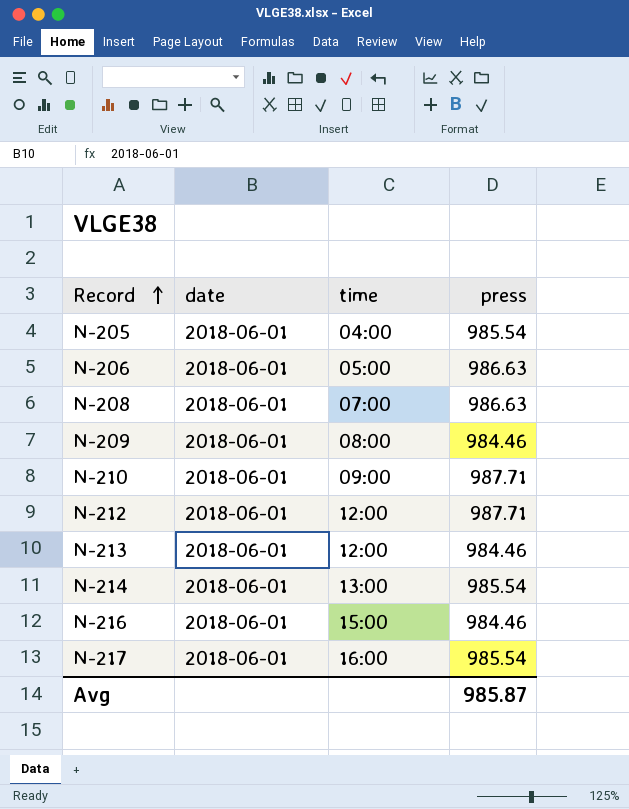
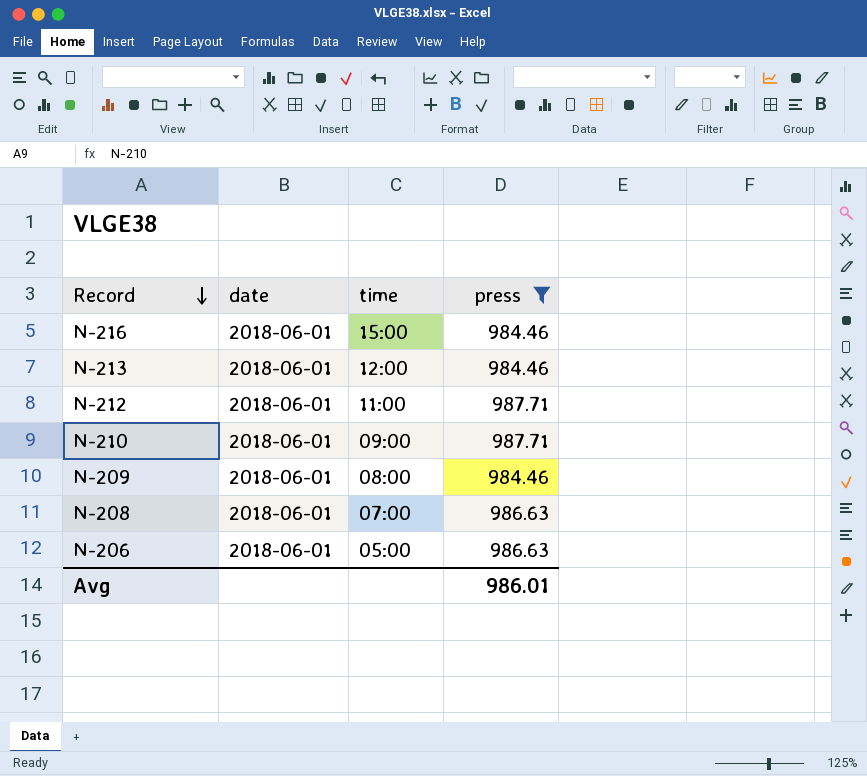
filter: none -> press != 985.54
row order: Record ascending -> Record descending
N-212 | time: 12:00 -> 11:00
Avg | press: 985.87 -> 986.01

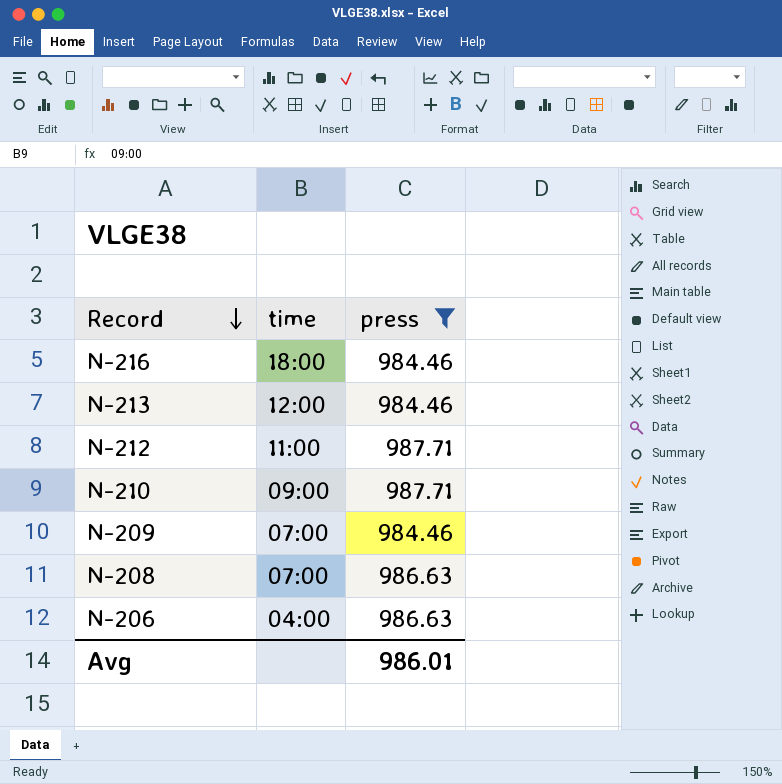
column date | position: 2 -> none
N-216 | time: 15:00 -> 18:00
N-209 | time: 08:00 -> 07:00
N-206 | time: 05:00 -> 04:00

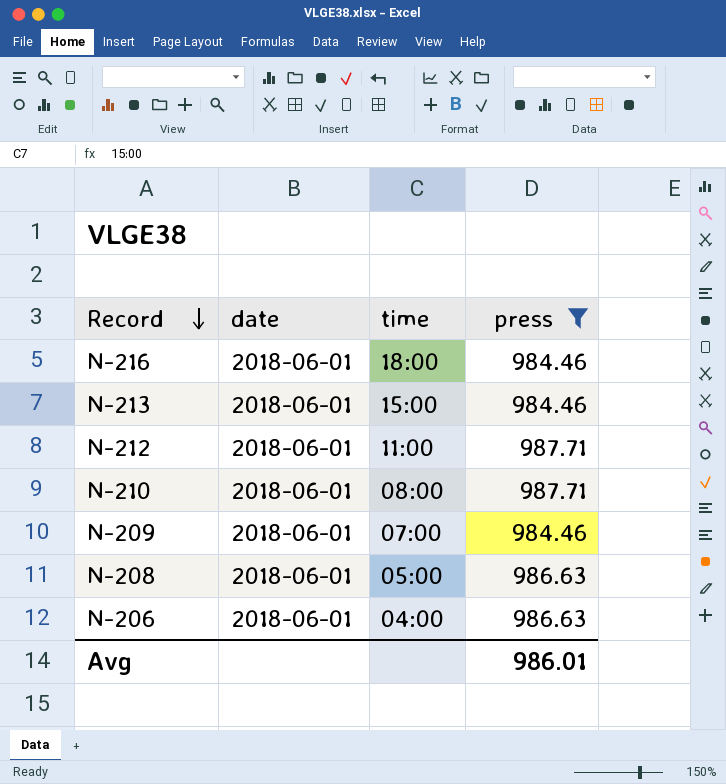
column date | position: none -> 2
N-213 | time: 12:00 -> 15:00
N-210 | time: 09:00 -> 08:00
N-208 | time: 07:00 -> 05:00

